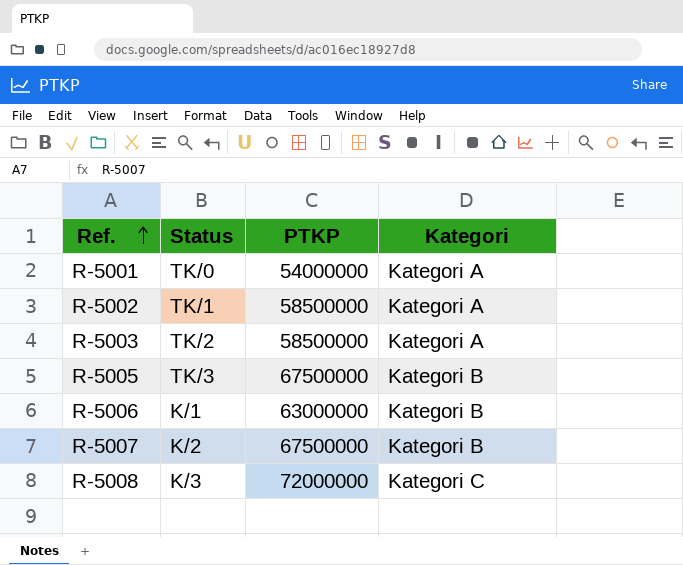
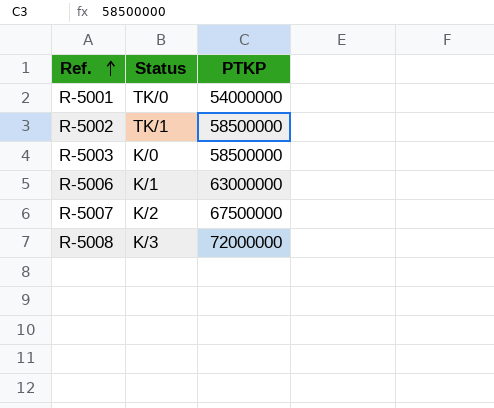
column Kategori | position: 4 -> none
row R-5005: TK/3 | 67500000 | Kategori B -> none
R-5003 | Status: TK/2 -> K/0

